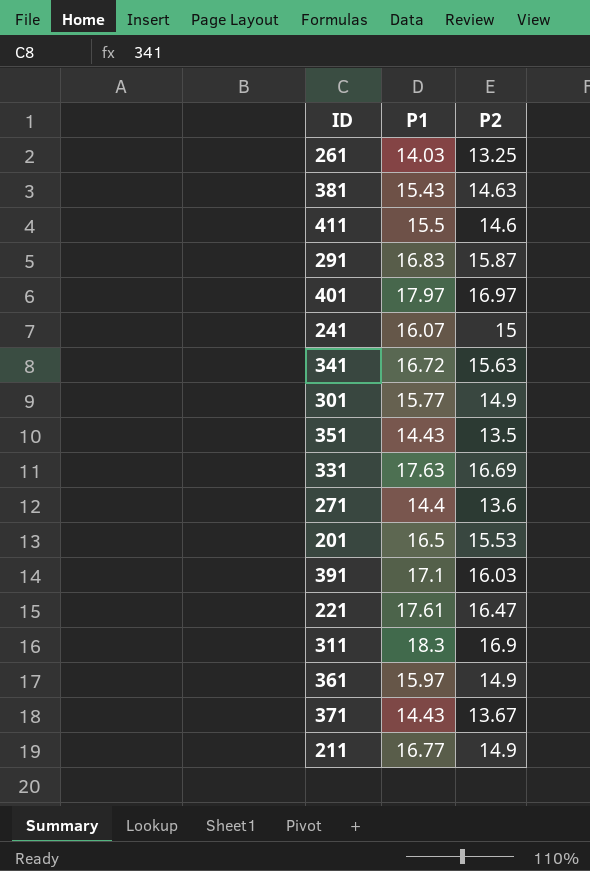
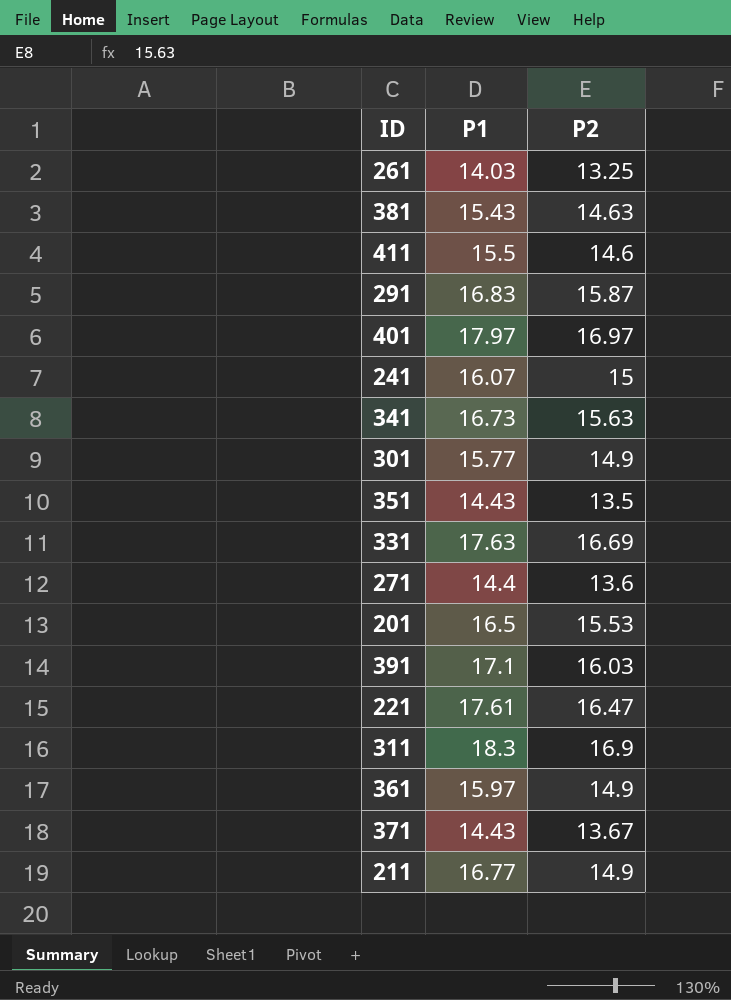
341 | P1: 16.72 -> 16.73

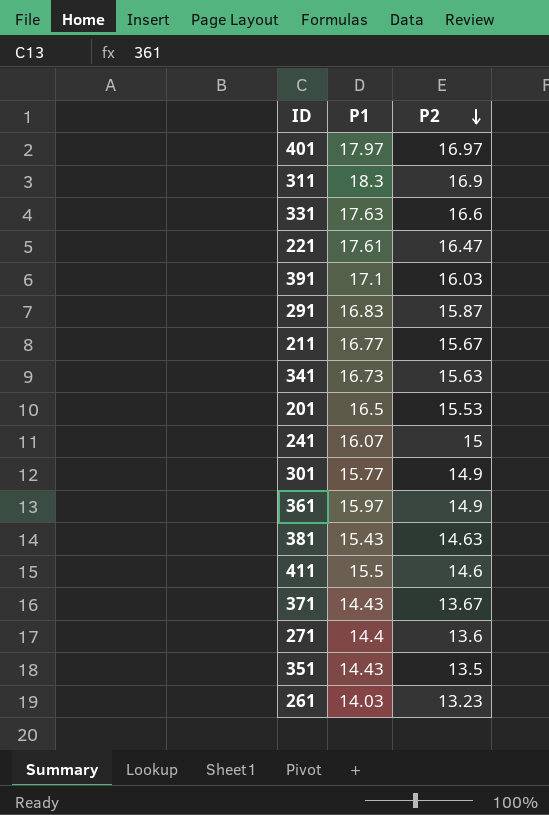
row order: none -> P2 descending
331 | P2: 16.69 -> 16.6
211 | P2: 14.9 -> 15.67
261 | P2: 13.25 -> 13.23

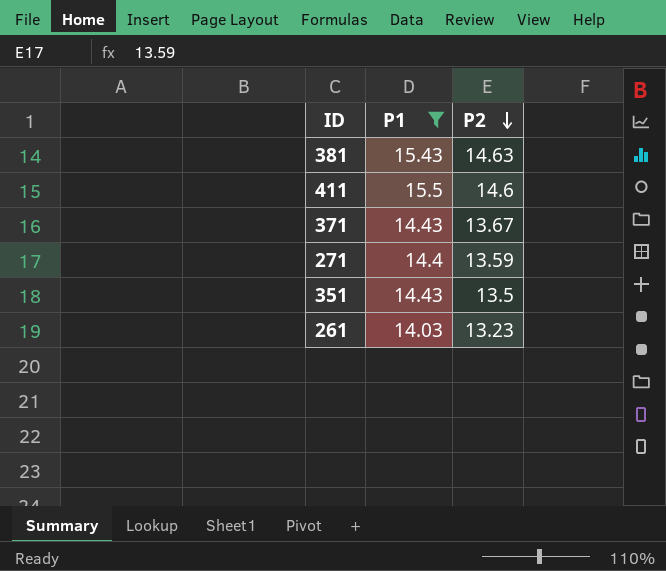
filter: none -> P1 <= 15.5
271 | P2: 13.6 -> 13.59

